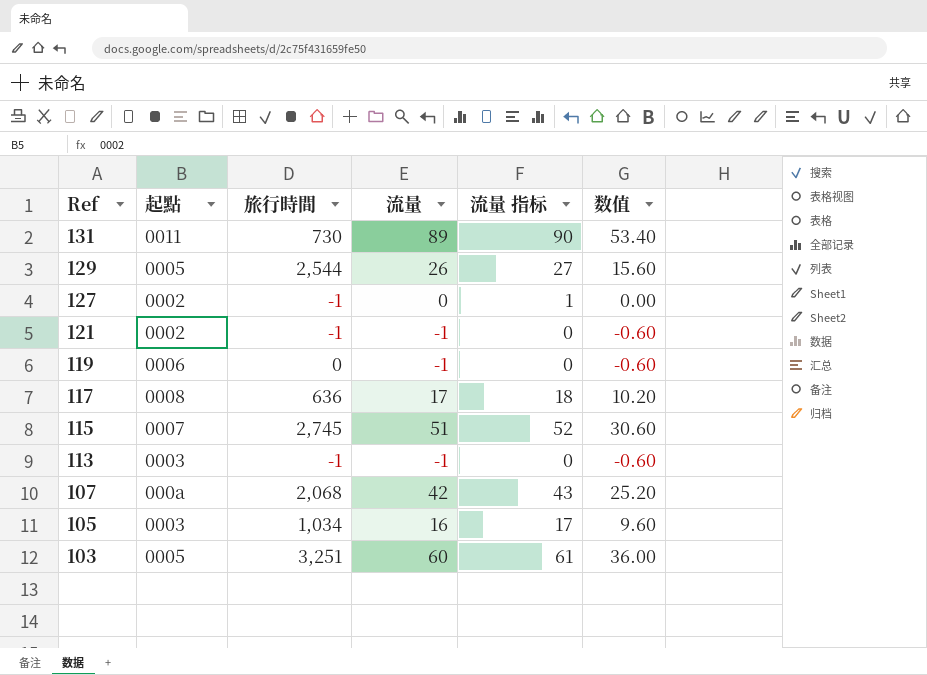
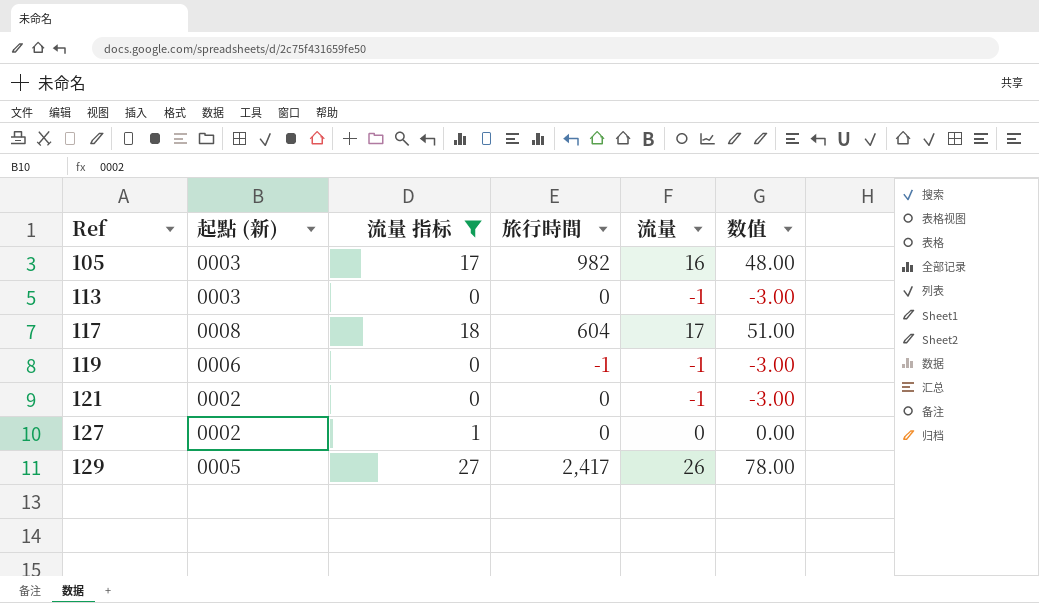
filter: none -> 流量 指标 <= 27
row order: Ref descending -> Ref ascending
column name: 起點 -> 起點 (新)
column 流量 指标 | position: 5 -> 3
column 数值 | formula: [流量] * 0.6 -> [流量] * 3
105 | 旅行時間: 1,034 -> 982
113 | 旅行時間: -1 -> 0
117 | 旅行時間: 636 -> 604
119 | 旅行時間: 0 -> -1
121 | 旅行時間: -1 -> 0
127 | 旅行時間: -1 -> 0
129 | 旅行時間: 2,544 -> 2,417

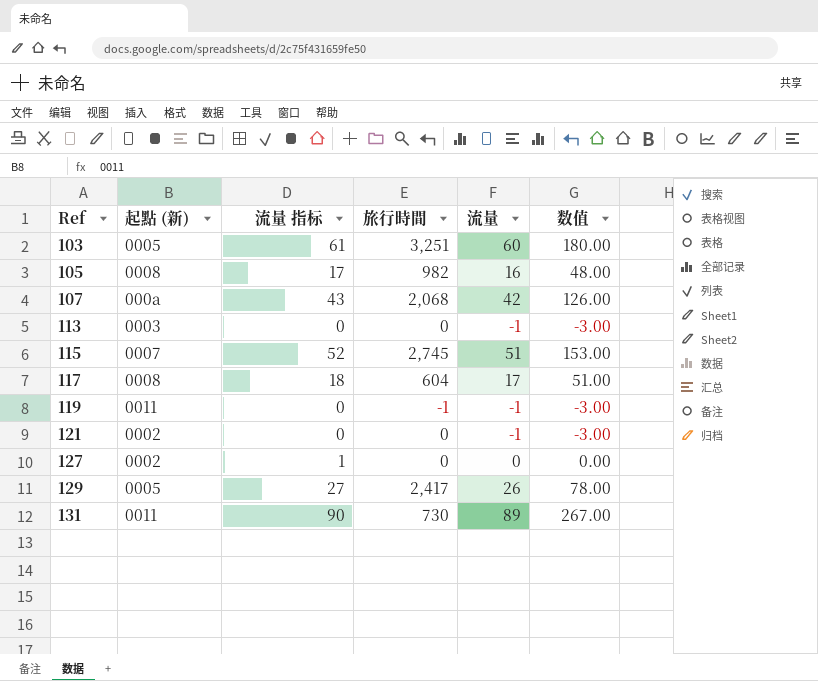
filter: 流量 指标 <= 27 -> none
105 | 起點 (新): 0003 -> 0008
119 | 起點 (新): 0006 -> 0011

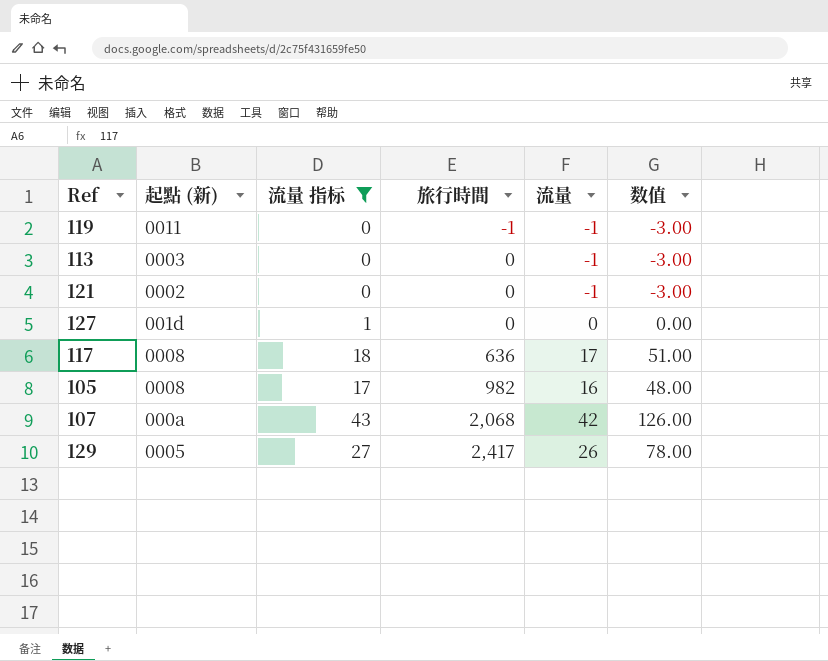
filter: none -> 流量 指标 <= 43
row order: Ref ascending -> 旅行時間 ascending
127 | 起點 (新): 0002 -> 001d
117 | 旅行時間: 604 -> 636

